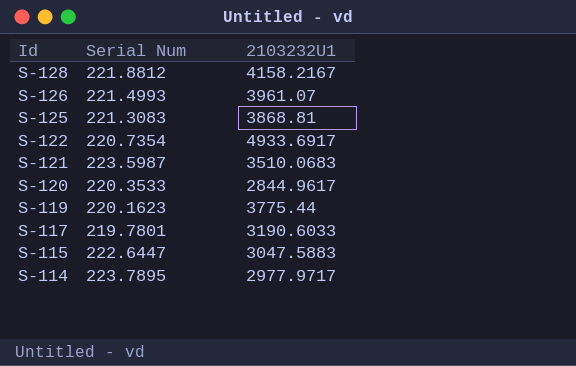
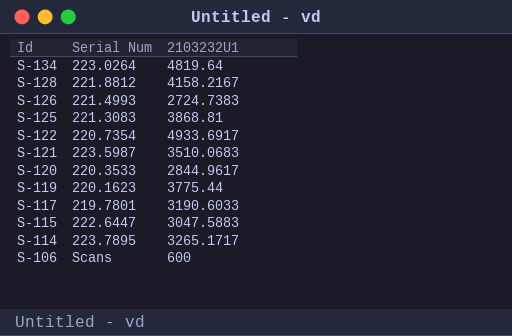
row S-134: none -> 223.0264 | 4819.64
S-126 | 2103232U1: 3961.07 -> 2724.7383
S-114 | 2103232U1: 2977.9717 -> 3265.1717
row S-106: none -> Scans | 600

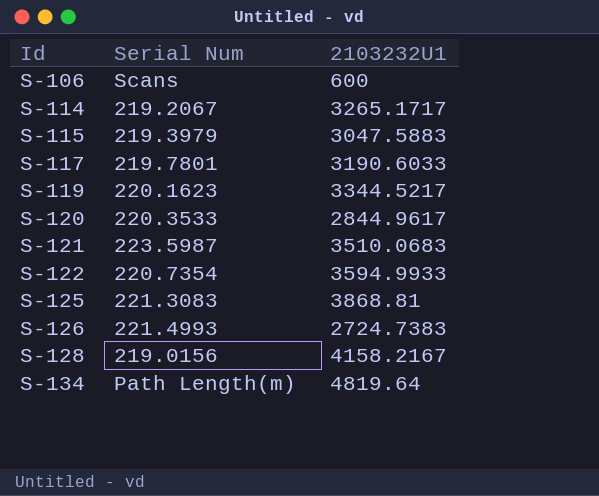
row order: Id descending -> Id ascending
S-114 | Serial Num: 223.7895 -> 219.2067
S-115 | Serial Num: 222.6447 -> 219.3979
S-119 | 2103232U1: 3775.44 -> 3344.5217
S-122 | 2103232U1: 4933.6917 -> 3594.9933
S-128 | Serial Num: 221.8812 -> 219.0156
S-134 | Serial Num: 223.0264 -> Path Length(m)

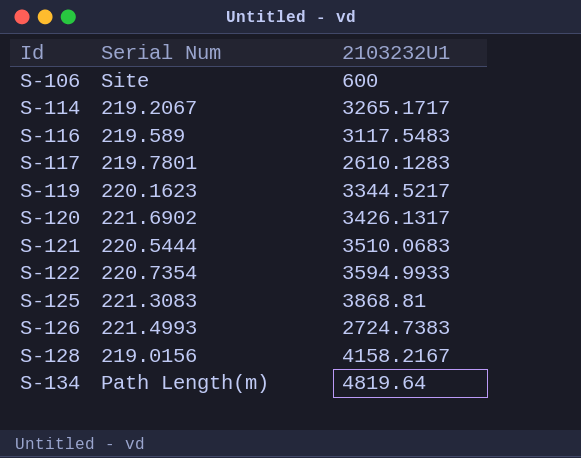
row S-115: 219.3979 | 3047.5883 -> none
S-106 | Serial Num: Scans -> Site
row S-116: none -> 219.589 | 3117.5483
S-117 | 2103232U1: 3190.6033 -> 2610.1283
S-120 | Serial Num: 220.3533 -> 221.6902
S-120 | 2103232U1: 2844.9617 -> 3426.1317
S-121 | Serial Num: 223.5987 -> 220.5444

